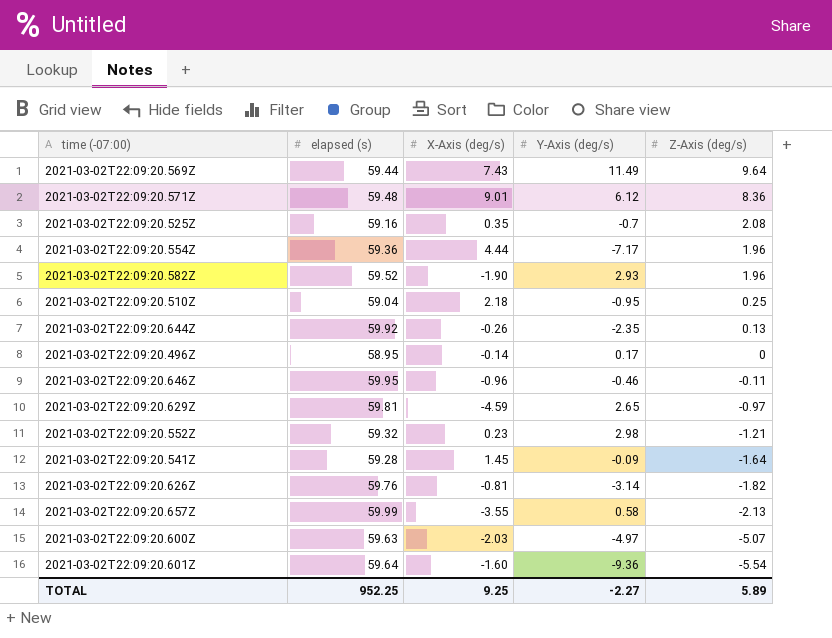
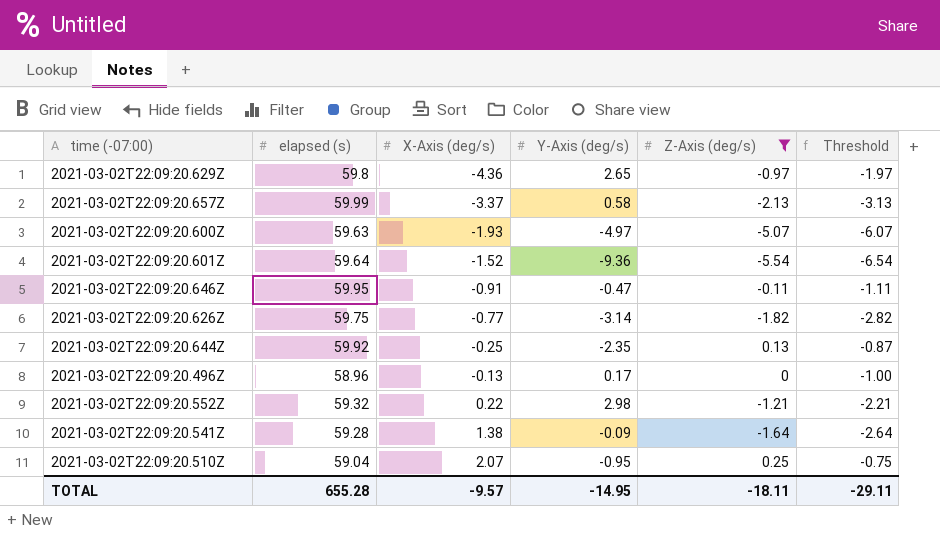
filter: none -> Z-Axis (deg/s) <= 0.25
row order: Z-Axis (deg/s) descending -> X-Axis (deg/s) ascending
column Threshold | formula: none -> [Z-Axis (deg/s)] - 1
2021-03-02T22:09:20.629Z | elapsed (s): 59.81 -> 59.8
2021-03-02T22:09:20.629Z | X-Axis (deg/s): -4.59 -> -4.36
2021-03-02T22:09:20.657Z | X-Axis (deg/s): -3.55 -> -3.37
2021-03-02T22:09:20.600Z | X-Axis (deg/s): -2.03 -> -1.93
2021-03-02T22:09:20.601Z | X-Axis (deg/s): -1.60 -> -1.52
2021-03-02T22:09:20.646Z | X-Axis (deg/s): -0.96 -> -0.91
2021-03-02T22:09:20.646Z | Y-Axis (deg/s): -0.46 -> -0.47
2021-03-02T22:09:20.626Z | elapsed (s): 59.76 -> 59.75
2021-03-02T22:09:20.626Z | X-Axis (deg/s): -0.81 -> -0.77
2021-03-02T22:09:20.644Z | X-Axis (deg/s): -0.26 -> -0.25
2021-03-02T22:09:20.496Z | elapsed (s): 58.95 -> 58.96
2021-03-02T22:09:20.496Z | X-Axis (deg/s): -0.14 -> -0.13
2021-03-02T22:09:20.552Z | X-Axis (deg/s): 0.23 -> 0.22
2021-03-02T22:09:20.541Z | X-Axis (deg/s): 1.45 -> 1.38
2021-03-02T22:09:20.510Z | X-Axis (deg/s): 2.18 -> 2.07
TOTAL | elapsed (s): 952.25 -> 655.28
TOTAL | X-Axis (deg/s): 9.25 -> -9.57
TOTAL | Y-Axis (deg/s): -2.27 -> -14.95
TOTAL | Z-Axis (deg/s): 5.89 -> -18.11

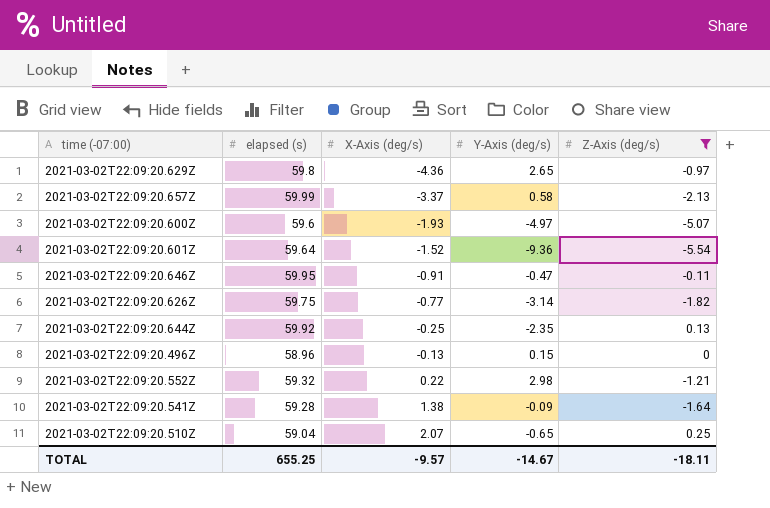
column Threshold | formula: [Z-Axis (deg/s)] - 1 -> none
2021-03-02T22:09:20.600Z | elapsed (s): 59.63 -> 59.6
2021-03-02T22:09:20.496Z | Y-Axis (deg/s): 0.17 -> 0.15
2021-03-02T22:09:20.510Z | Y-Axis (deg/s): -0.95 -> -0.65
TOTAL | elapsed (s): 655.28 -> 655.25
TOTAL | Y-Axis (deg/s): -14.95 -> -14.67

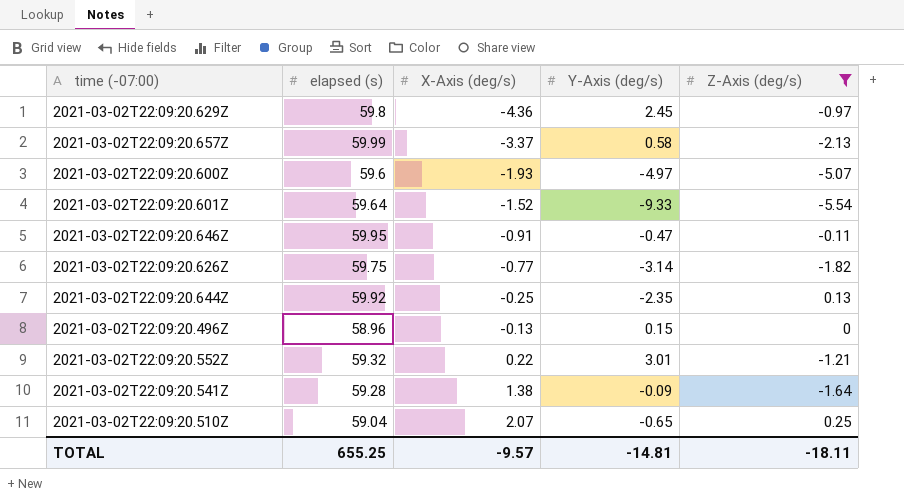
2021-03-02T22:09:20.629Z | Y-Axis (deg/s): 2.65 -> 2.45
2021-03-02T22:09:20.601Z | Y-Axis (deg/s): -9.36 -> -9.33
2021-03-02T22:09:20.552Z | Y-Axis (deg/s): 2.98 -> 3.01
TOTAL | Y-Axis (deg/s): -14.67 -> -14.81

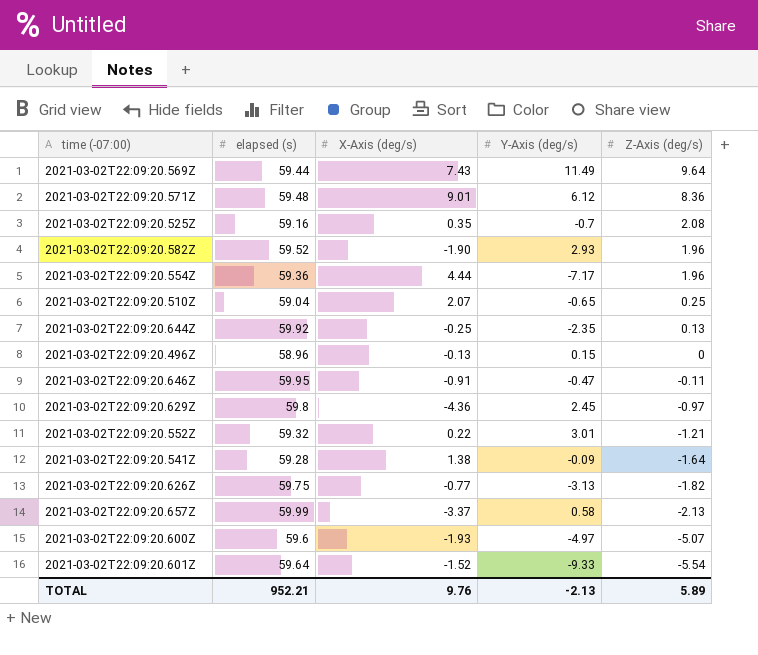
filter: Z-Axis (deg/s) <= 0.25 -> none
row order: X-Axis (deg/s) ascending -> Z-Axis (deg/s) descending
2021-03-02T22:09:20.626Z | Y-Axis (deg/s): -3.14 -> -3.13
TOTAL | elapsed (s): 655.25 -> 952.21
TOTAL | X-Axis (deg/s): -9.57 -> 9.76
TOTAL | Y-Axis (deg/s): -14.81 -> -2.13
TOTAL | Z-Axis (deg/s): -18.11 -> 5.89

